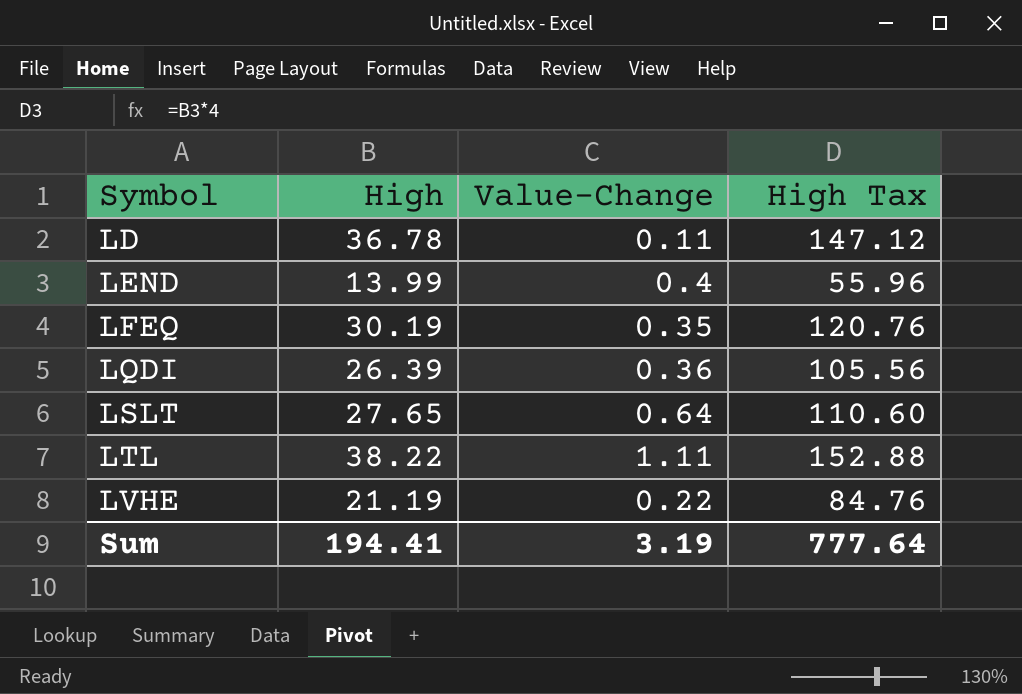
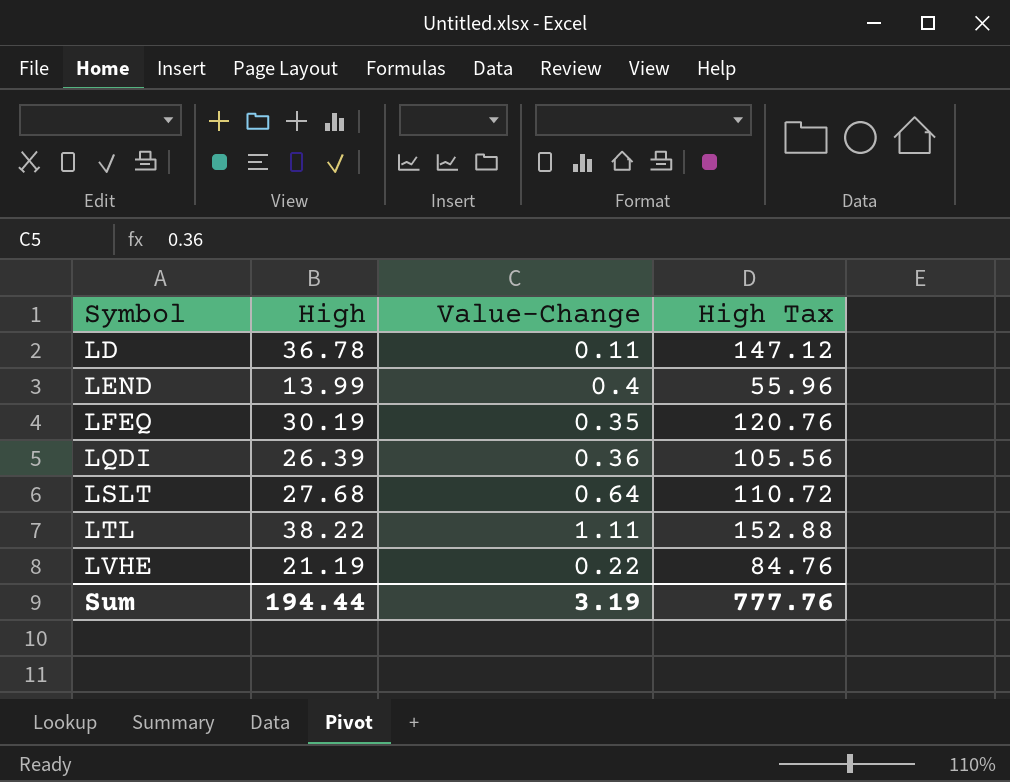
LSLT | High: 27.65 -> 27.68
LSLT | High Tax: 110.60 -> 110.72
Sum | High: 194.41 -> 194.44
Sum | High Tax: 777.64 -> 777.76

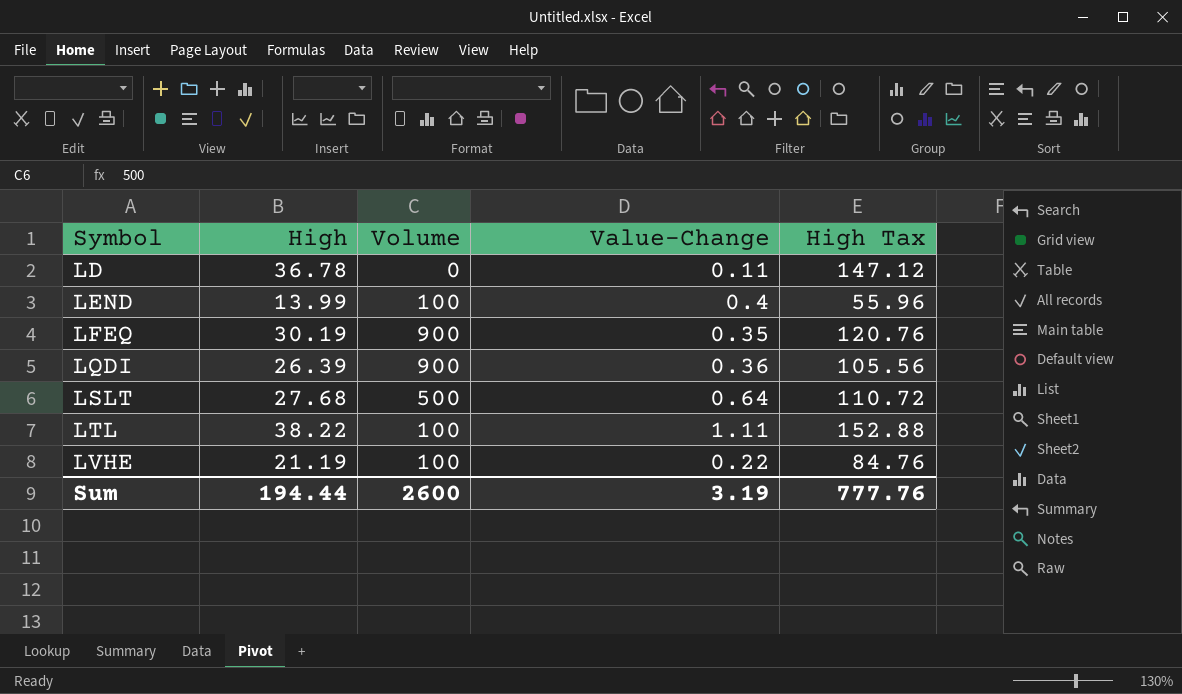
column Volume | position: none -> 3

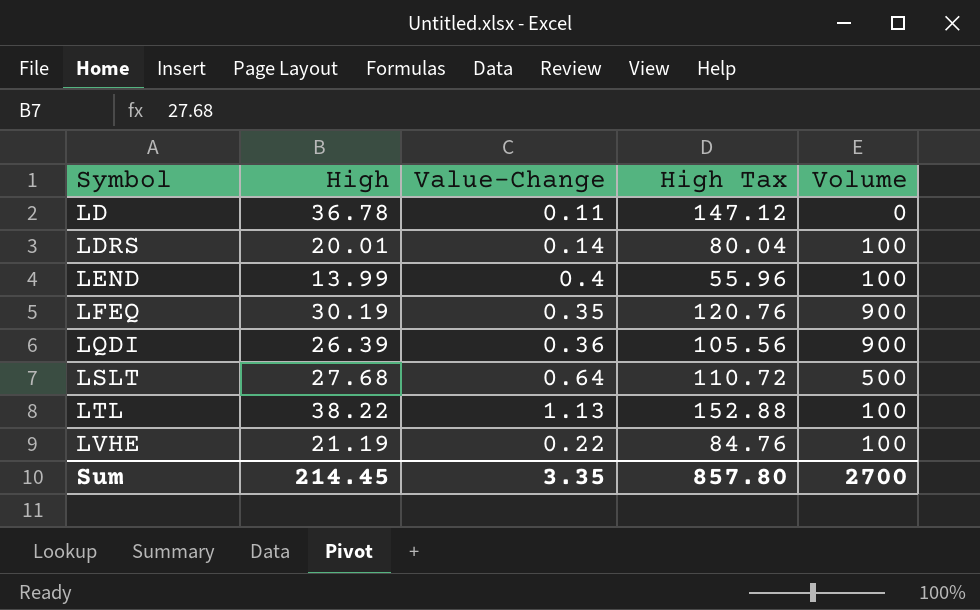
column Volume | position: 3 -> 5
row LDRS: none -> 20.01 | 0.14 | 80.04 | 100
LTL | Value-Change: 1.11 -> 1.13
Sum | High: 194.44 -> 214.45
Sum | Value-Change: 3.19 -> 3.35
Sum | High Tax: 777.76 -> 857.80
Sum | Volume: 2600 -> 2700

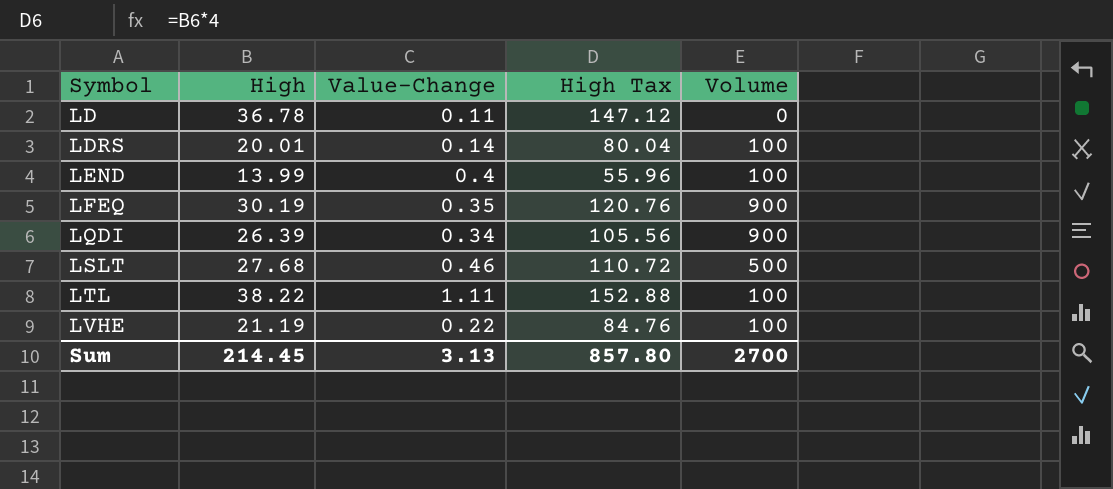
LQDI | Value-Change: 0.36 -> 0.34
LSLT | Value-Change: 0.64 -> 0.46
LTL | Value-Change: 1.13 -> 1.11
Sum | Value-Change: 3.35 -> 3.13

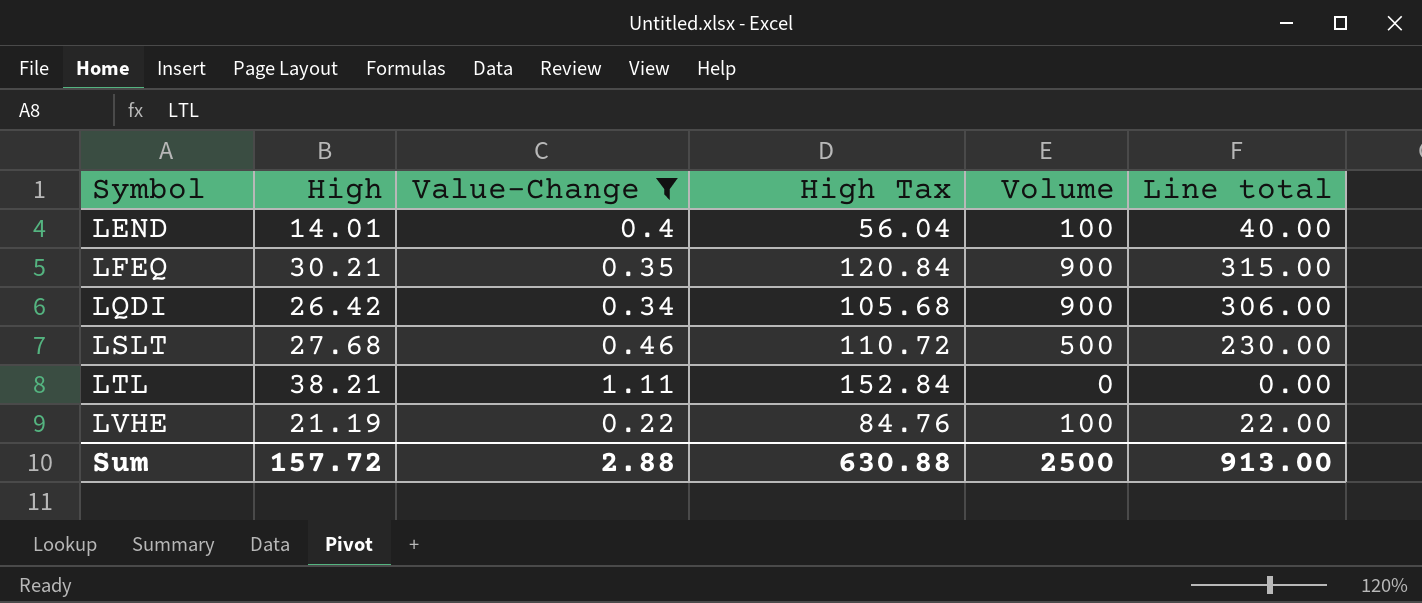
filter: none -> Value-Change >= 0.22
column Line total | formula: none -> [Value-Change] * [Volume]
LEND | High: 13.99 -> 14.01
LEND | High Tax: 55.96 -> 56.04
LFEQ | High: 30.19 -> 30.21
LFEQ | High Tax: 120.76 -> 120.84
LQDI | High: 26.39 -> 26.42
LQDI | High Tax: 105.56 -> 105.68
LTL | High: 38.22 -> 38.21
LTL | High Tax: 152.88 -> 152.84
LTL | Volume: 100 -> 0
Sum | High: 214.45 -> 157.72
Sum | Value-Change: 3.13 -> 2.88
Sum | High Tax: 857.80 -> 630.88
Sum | Volume: 2700 -> 2500

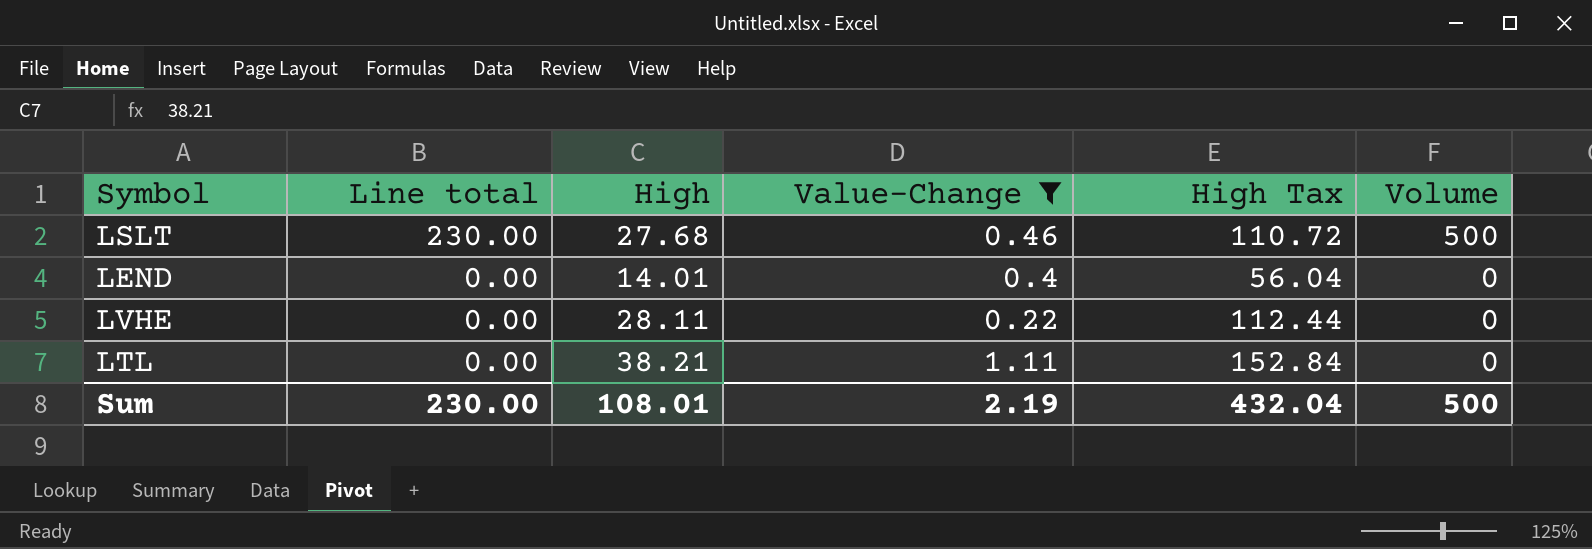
row order: Symbol ascending -> Line total descending
column Line total | position: 6 -> 2
row LFEQ: 30.21 | 0.35 | 120.84 | 900 | 315.00 -> none
row LQDI: 26.42 | 0.34 | 105.68 | 900 | 306.00 -> none
LEND | Line total: 40.00 -> 0.00
LEND | Volume: 100 -> 0
LVHE | Line total: 22.00 -> 0.00
LVHE | High: 21.19 -> 28.11
LVHE | High Tax: 84.76 -> 112.44
LVHE | Volume: 100 -> 0
Sum | Line total: 913.00 -> 230.00
Sum | High: 157.72 -> 108.01
Sum | Value-Change: 2.88 -> 2.19
Sum | High Tax: 630.88 -> 432.04
Sum | Volume: 2500 -> 500

